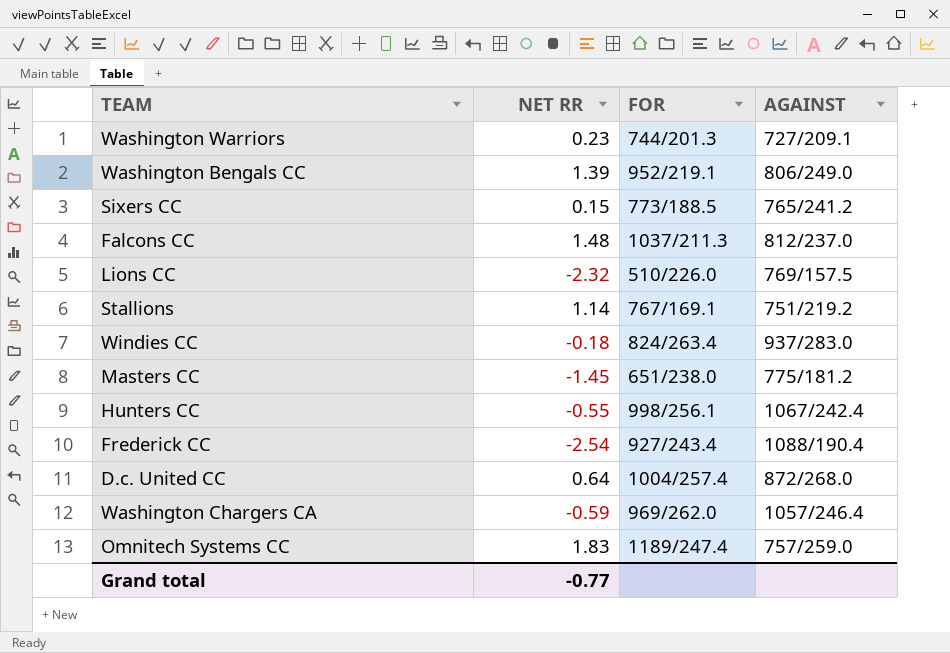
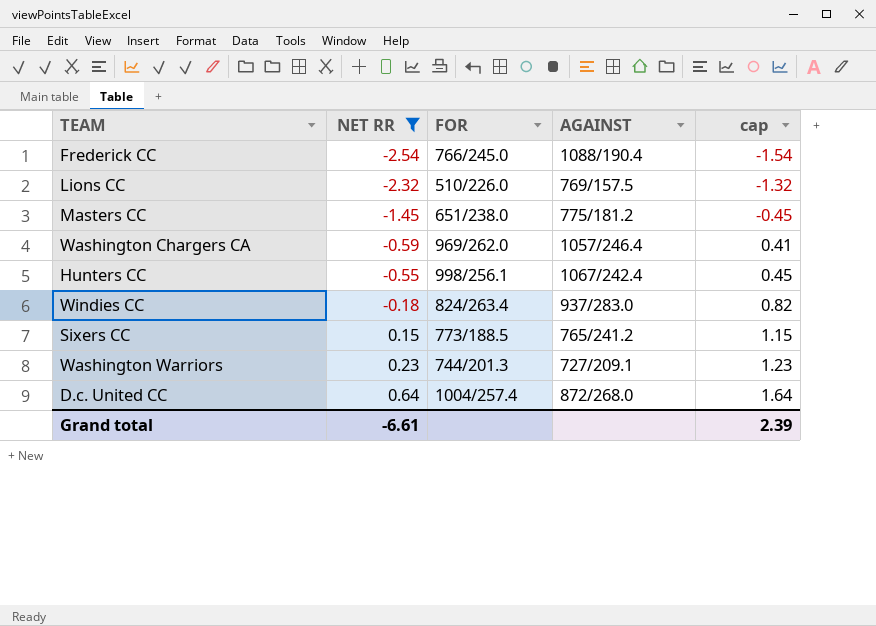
filter: none -> NET RR <= 0.64
row order: none -> NET RR ascending
column cap | formula: none -> [NET RR] + 1
Frederick CC | FOR: 927/243.4 -> 766/245.0
Grand total | NET RR: -0.77 -> -6.61

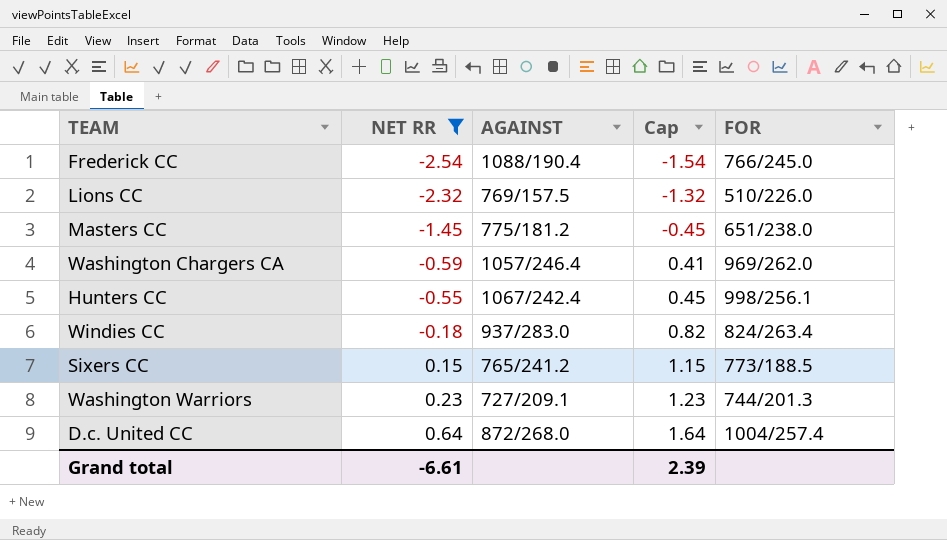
column name: cap -> Cap
column FOR | position: 3 -> 5

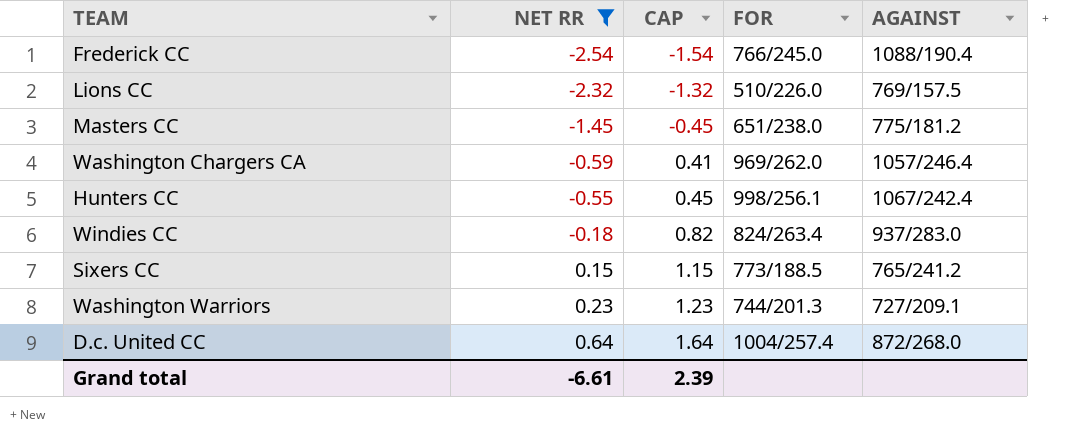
column name: Cap -> CAP
column AGAINST | position: 3 -> 5

